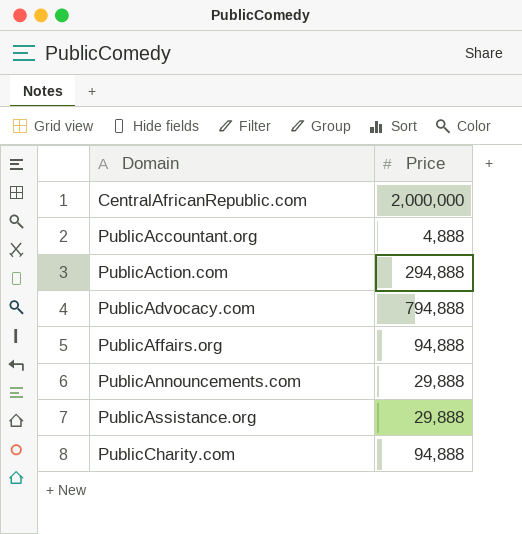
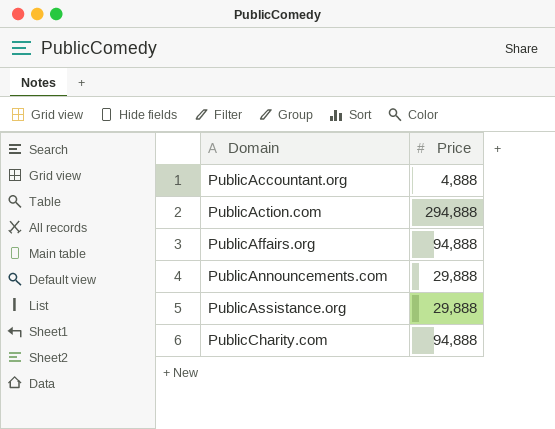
row CentralAfricanRepublic.com: 2,000,000 -> none
row PublicAdvocacy.com: 794,888 -> none

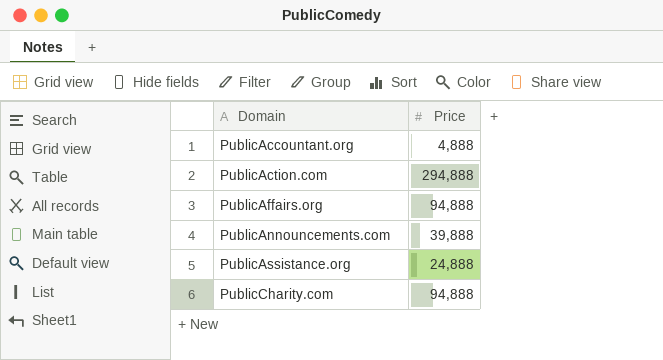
PublicAnnouncements.com | Price: 29,888 -> 39,888
PublicAssistance.org | Price: 29,888 -> 24,888

